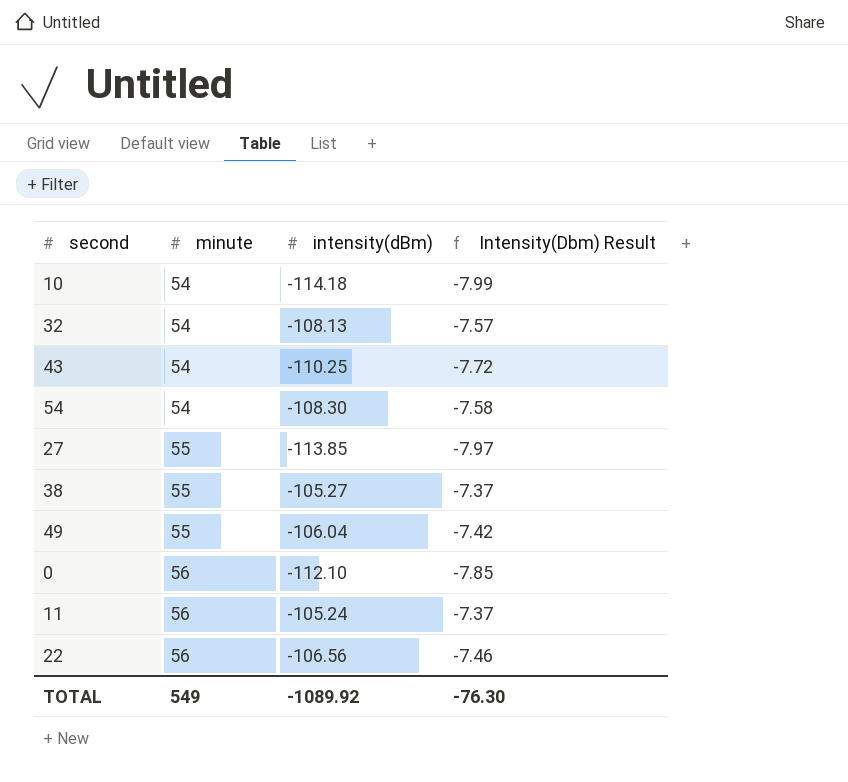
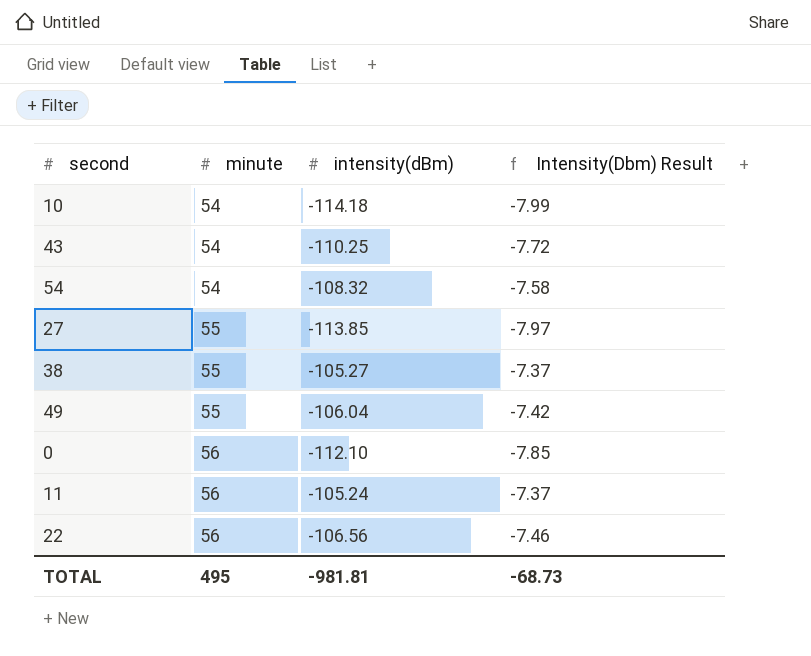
row 32: 54 | -108.13 | -7.57 -> none
54 | intensity(dBm): -108.30 -> -108.32
TOTAL | minute: 549 -> 495
TOTAL | intensity(dBm): -1089.92 -> -981.81
TOTAL | Intensity(Dbm) Result: -76.30 -> -68.73

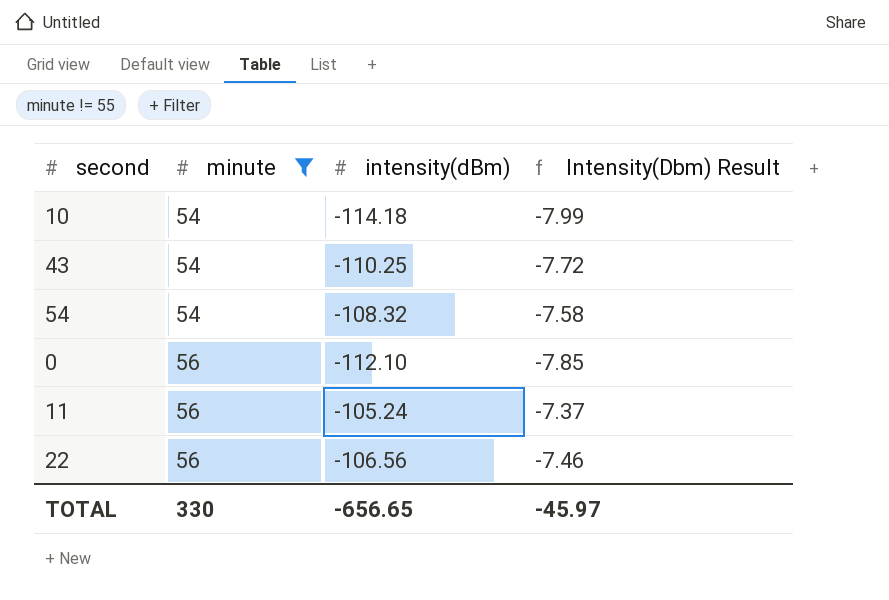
filter: none -> minute != 55
TOTAL | minute: 495 -> 330
TOTAL | intensity(dBm): -981.81 -> -656.65
TOTAL | Intensity(Dbm) Result: -68.73 -> -45.97

